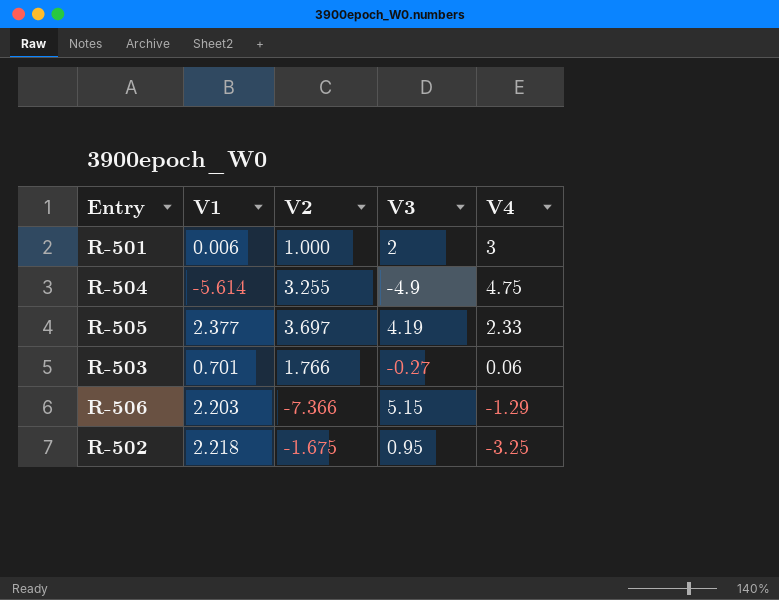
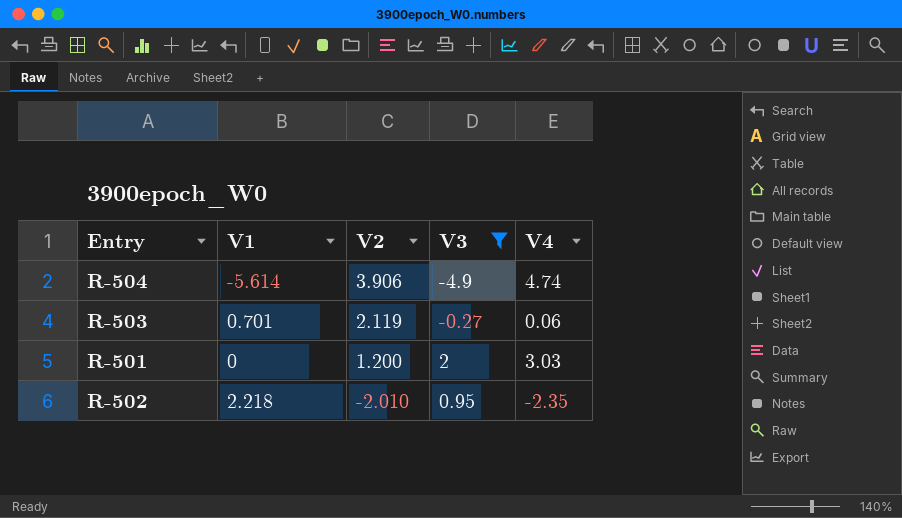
filter: none -> V3 <= 2
row order: none -> V2 descending
R-504 | V2: 3.255 -> 3.906
R-504 | V4: 4.75 -> 4.74
R-503 | V2: 1.766 -> 2.119
R-501 | V1: 0.006 -> 0
R-501 | V2: 1.000 -> 1.200
R-501 | V4: 3 -> 3.03
R-502 | V2: -1.675 -> -2.010
R-502 | V4: -3.25 -> -2.35

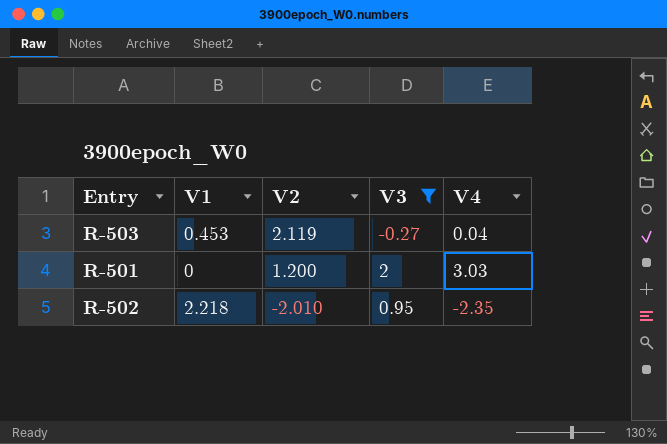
row R-504: -5.614 | 3.906 | -4.9 | 4.74 -> none
R-503 | V1: 0.701 -> 0.453
R-503 | V4: 0.06 -> 0.04

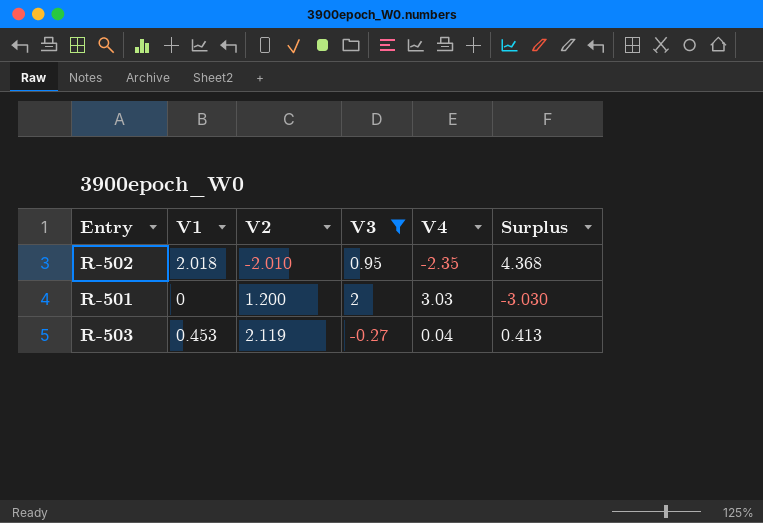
row order: V2 descending -> V2 ascending
column Surplus | formula: none -> [V1] - [V4]
R-502 | V1: 2.218 -> 2.018

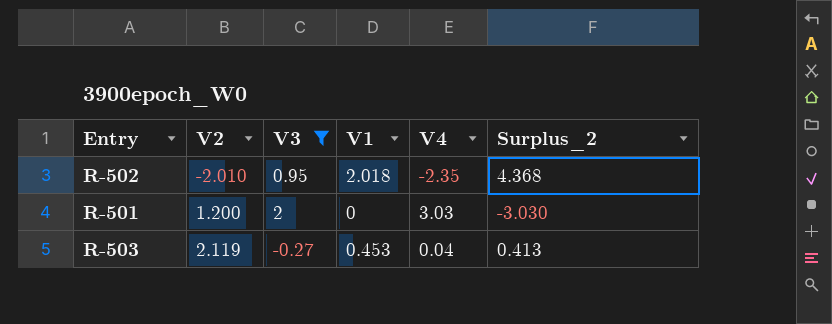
column V1 | position: 2 -> 4
column name: Surplus -> Surplus_2

